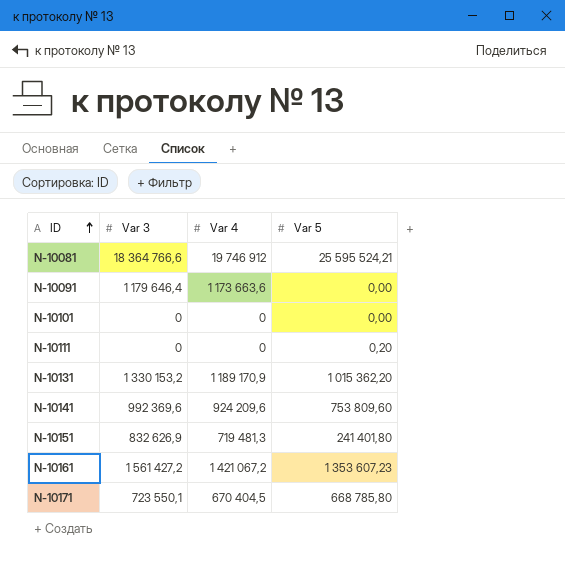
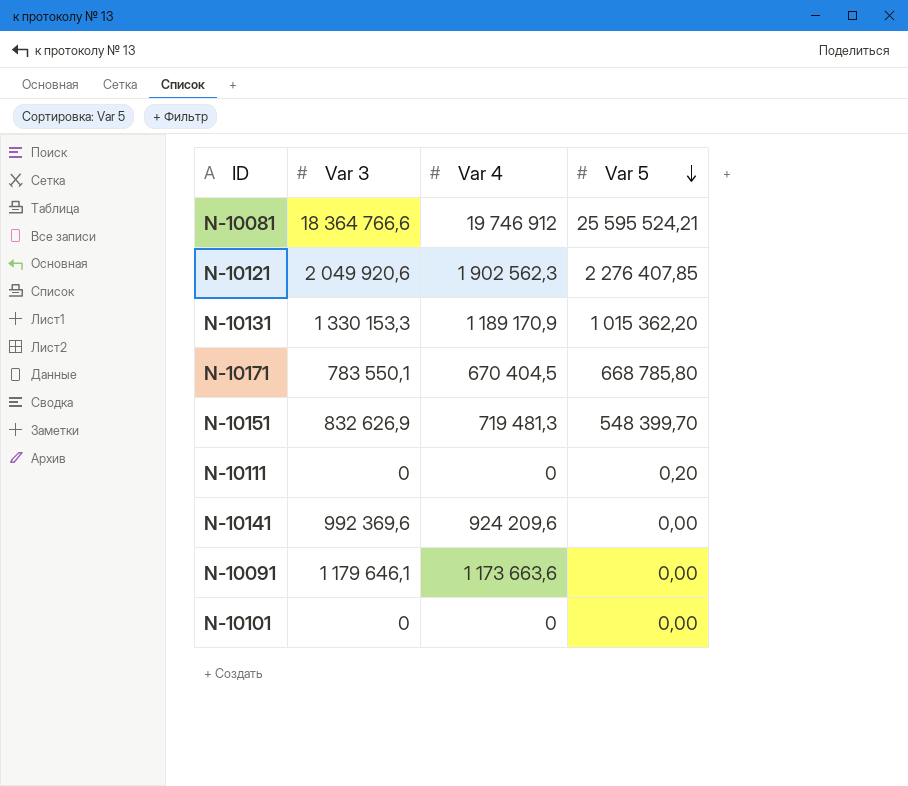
row order: ID ascending -> Var 5 descending
row N-10161: 1 561 427,2 | 1 421 067,2 | 1 353 607,23 -> none
row N-10121: none -> 2 049 920,6 | 1 902 562,3 | 2 276 407,85
N-10131 | Var 3: 1 330 153,2 -> 1 330 153,3
N-10171 | Var 3: 723 550,1 -> 783 550,1
N-10151 | Var 5: 241 401,80 -> 548 399,70
N-10141 | Var 5: 753 809,60 -> 0,00
N-10091 | Var 3: 1 179 646,4 -> 1 179 646,1

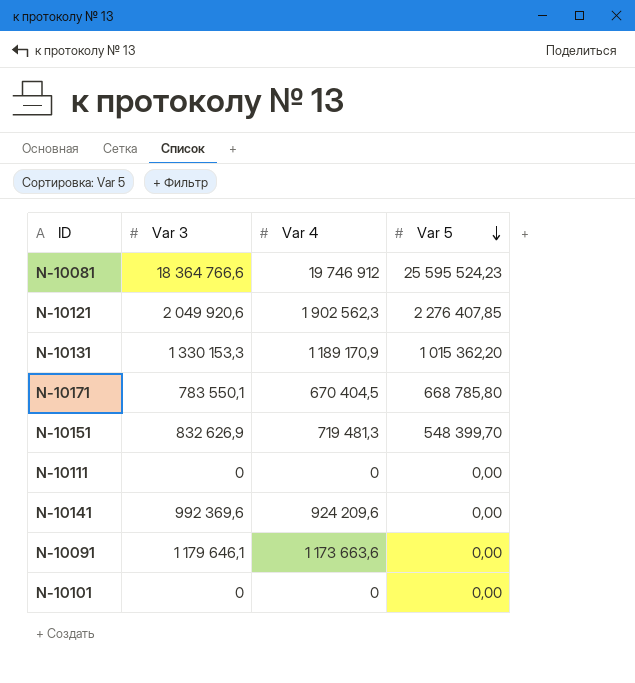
N-10081 | Var 5: 25 595 524,21 -> 25 595 524,23
N-10111 | Var 5: 0,20 -> 0,00

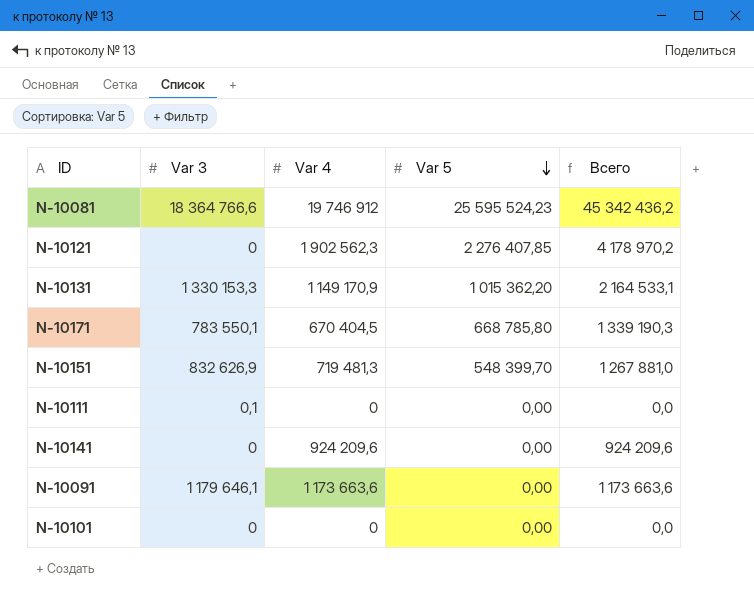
column Всего | formula: none -> [Var 4] + [Var 5]
N-10121 | Var 3: 2 049 920,6 -> 0
N-10131 | Var 4: 1 189 170,9 -> 1 149 170,9
N-10111 | Var 3: 0 -> 0,1
N-10141 | Var 3: 992 369,6 -> 0

